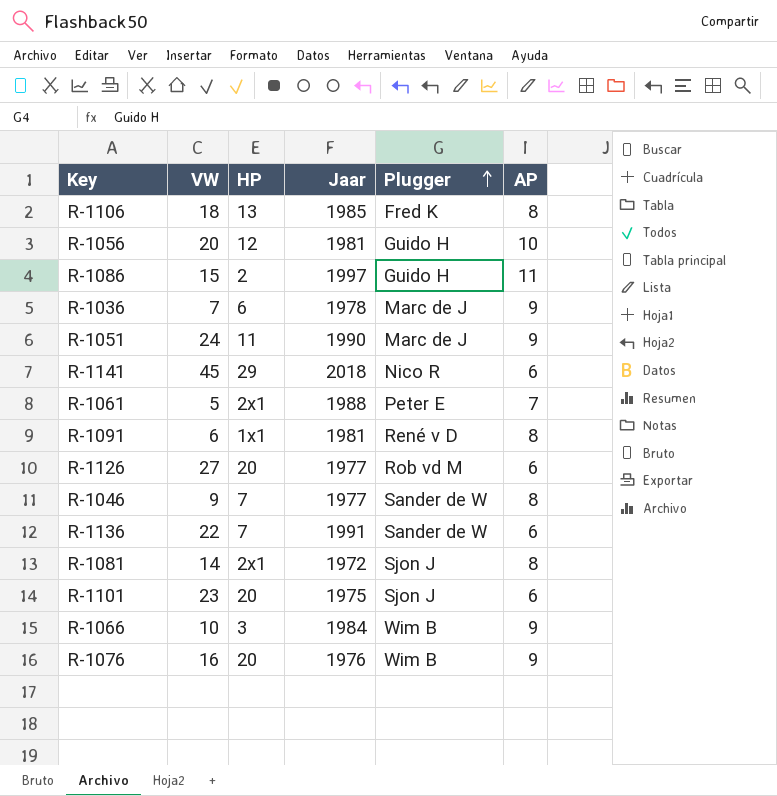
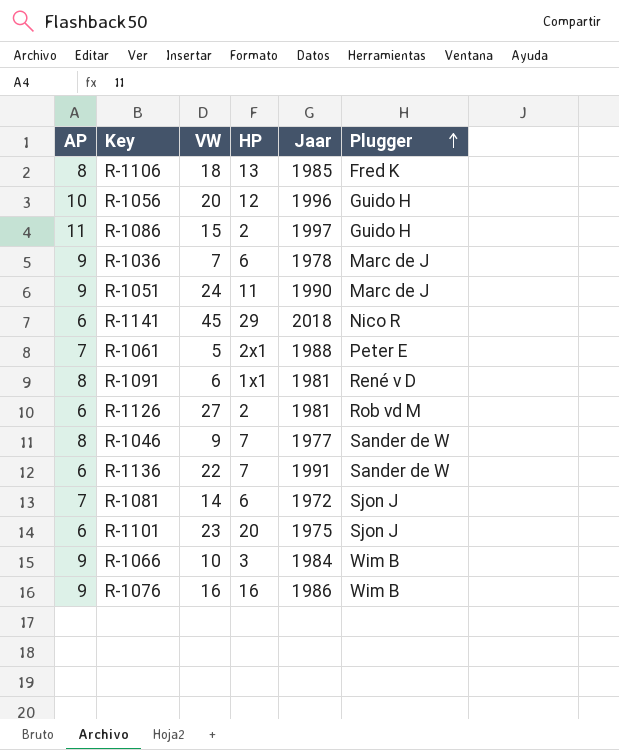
column AP | position: 6 -> 1
R-1056 | Jaar: 1981 -> 1996
R-1126 | HP: 20 -> 2
R-1126 | Jaar: 1977 -> 1981
R-1081 | AP: 8 -> 7
R-1081 | HP: 2x1 -> 6
R-1076 | HP: 20 -> 16
R-1076 | Jaar: 1976 -> 1986

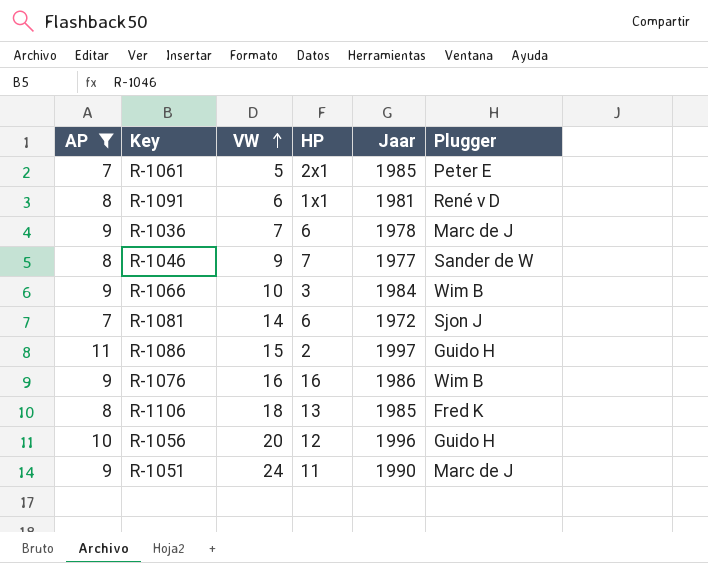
filter: none -> AP != 6
row order: Plugger ascending -> VW ascending
R-1061 | Jaar: 1988 -> 1985

